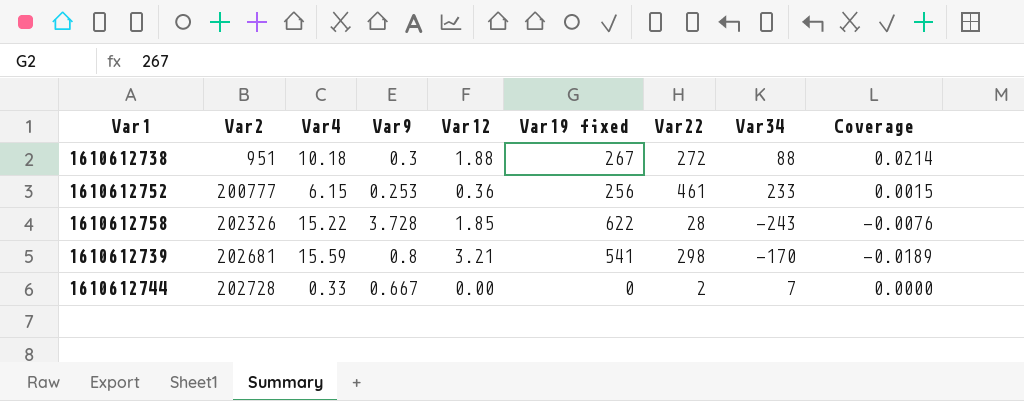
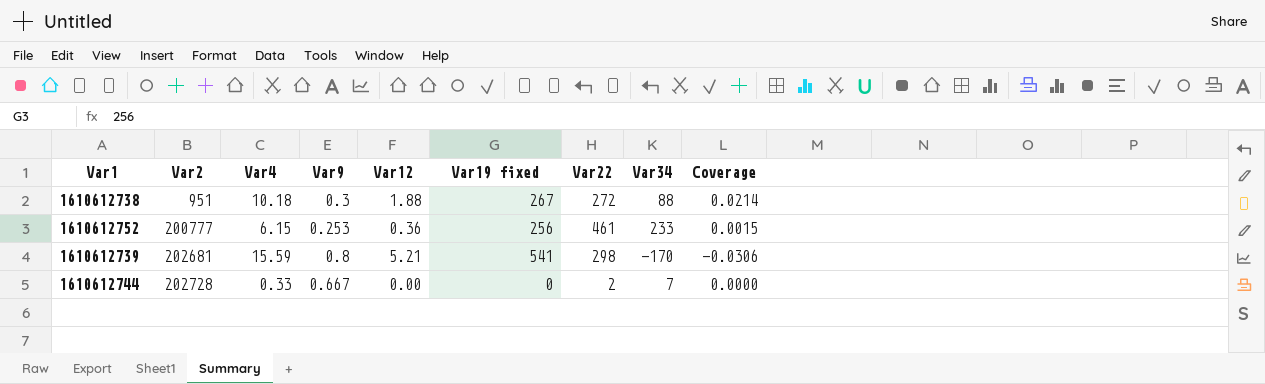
row 1610612758: 202326 | 15.22 | 3.728 | 1.85 | 622 | 28 | -243 | -0.0076 -> none
1610612739 | Var12: 3.21 -> 5.21
1610612739 | Coverage: -0.0189 -> -0.0306

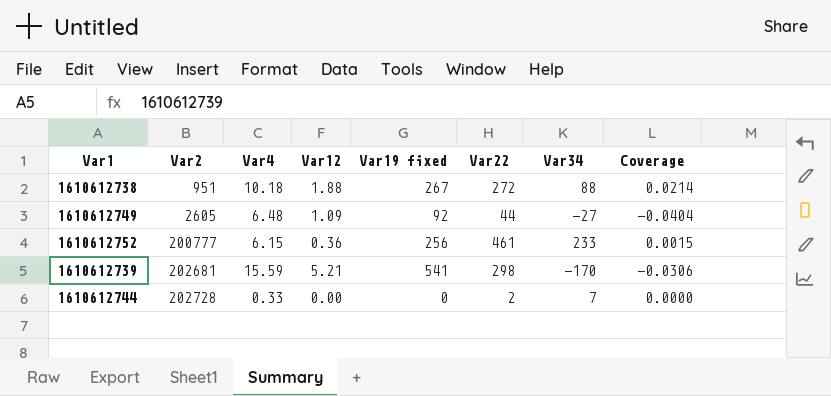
column Var9 | position: 4 -> none
row 1610612749: none -> 2605 | 6.48 | 1.09 | 92 | 44 | -27 | -0.0404

